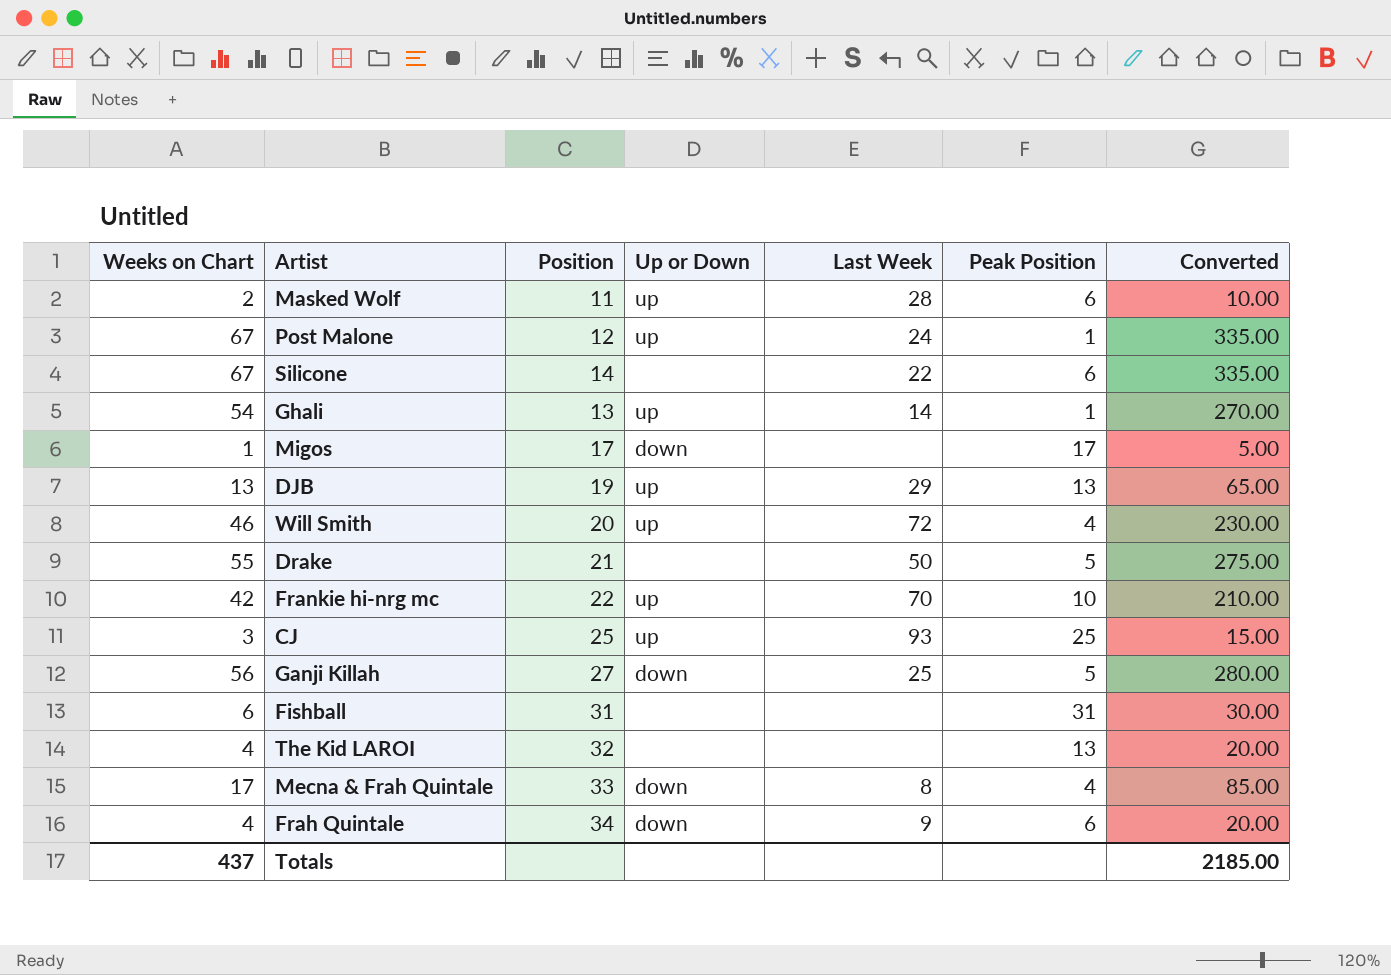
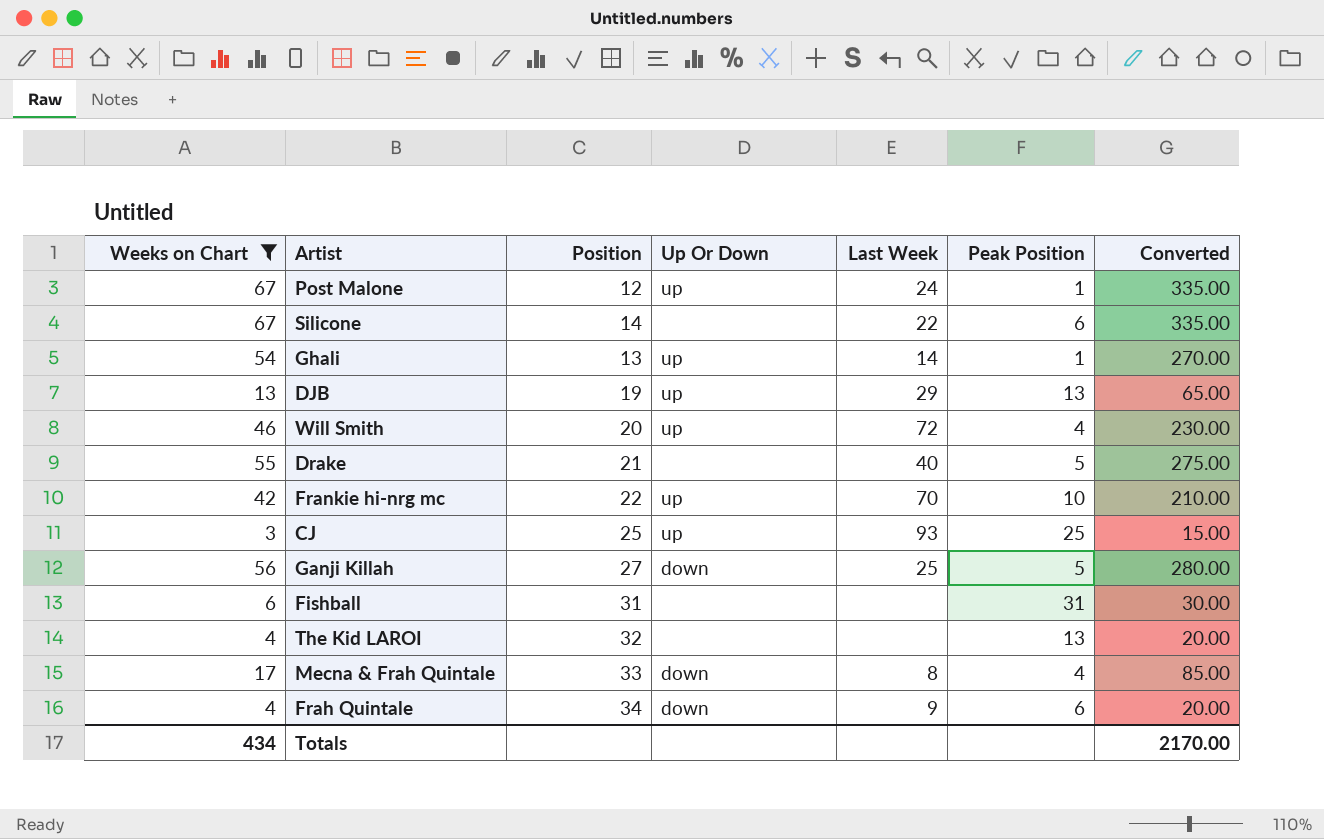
filter: none -> Weeks on Chart >= 3
column name: Up or Down -> Up Or Down
Drake | Last Week: 50 -> 40
Totals | Weeks on Chart: 437 -> 434
Totals | Converted: 2185.00 -> 2170.00

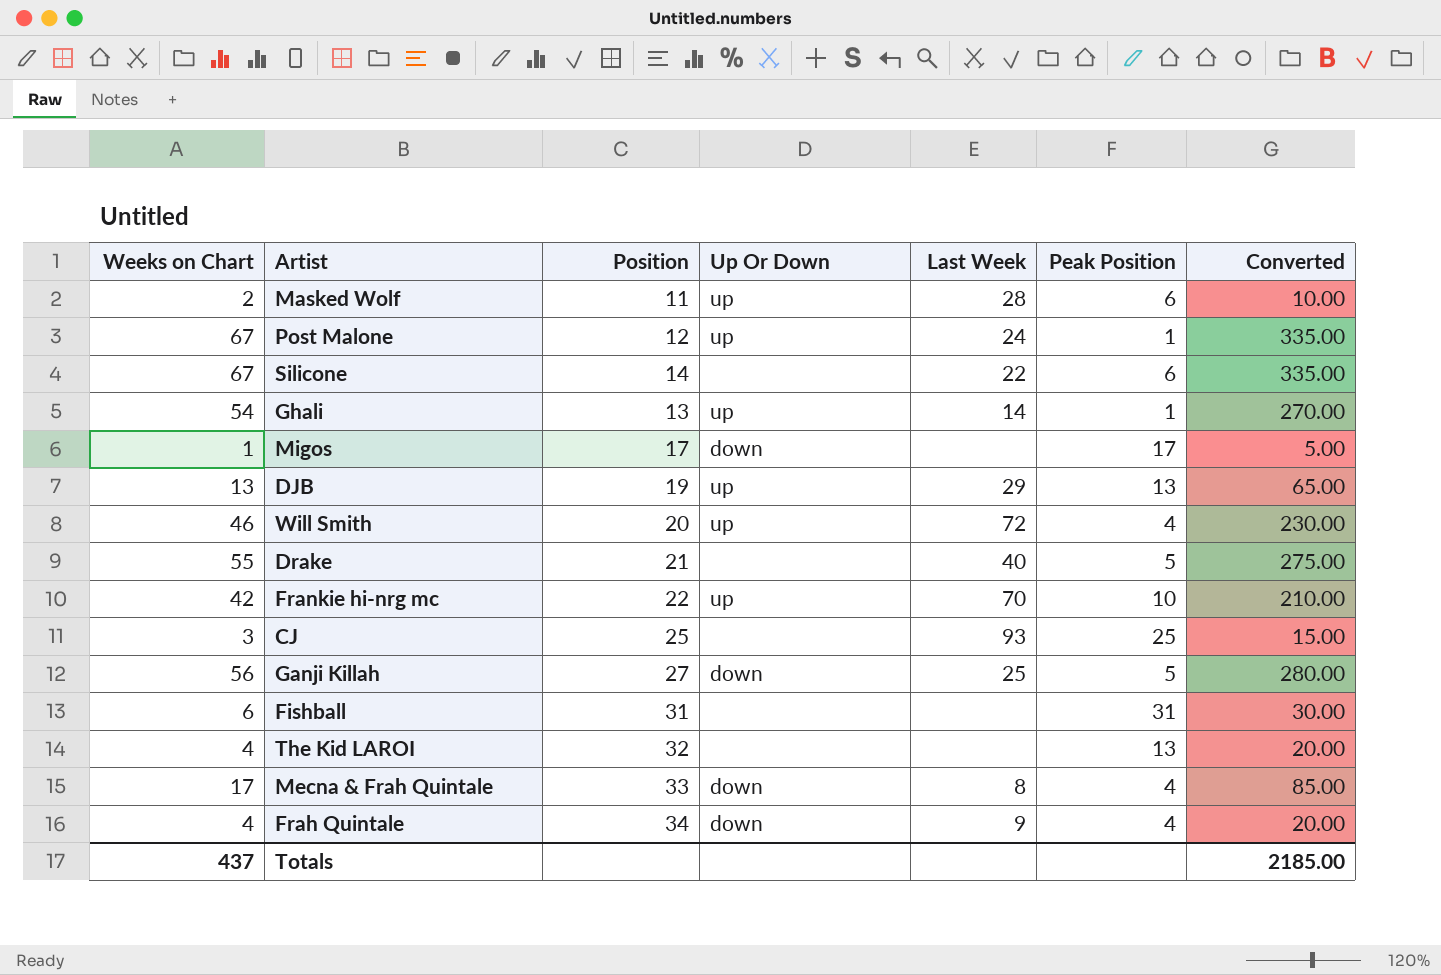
filter: Weeks on Chart >= 3 -> none
CJ | Up Or Down: up -> none
Frah Quintale | Peak Position: 6 -> 4
Totals | Weeks on Chart: 434 -> 437
Totals | Converted: 2170.00 -> 2185.00

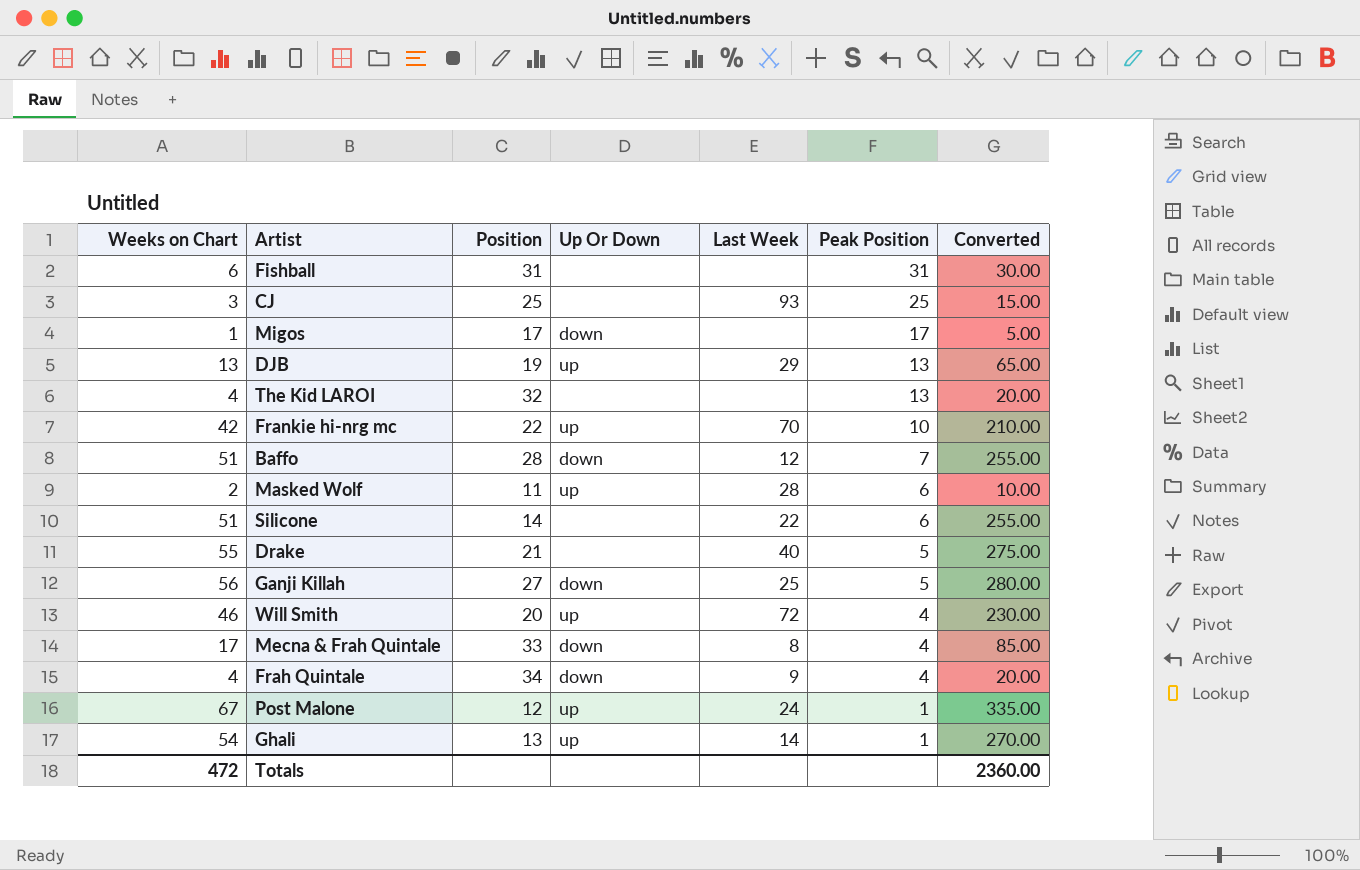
row order: none -> Peak Position descending
row Baffo: none -> 51 | 28 | down | 12 | 7 | 255.00
Silicone | Weeks on Chart: 67 -> 51
Silicone | Converted: 335.00 -> 255.00
Totals | Weeks on Chart: 437 -> 472
Totals | Converted: 2185.00 -> 2360.00

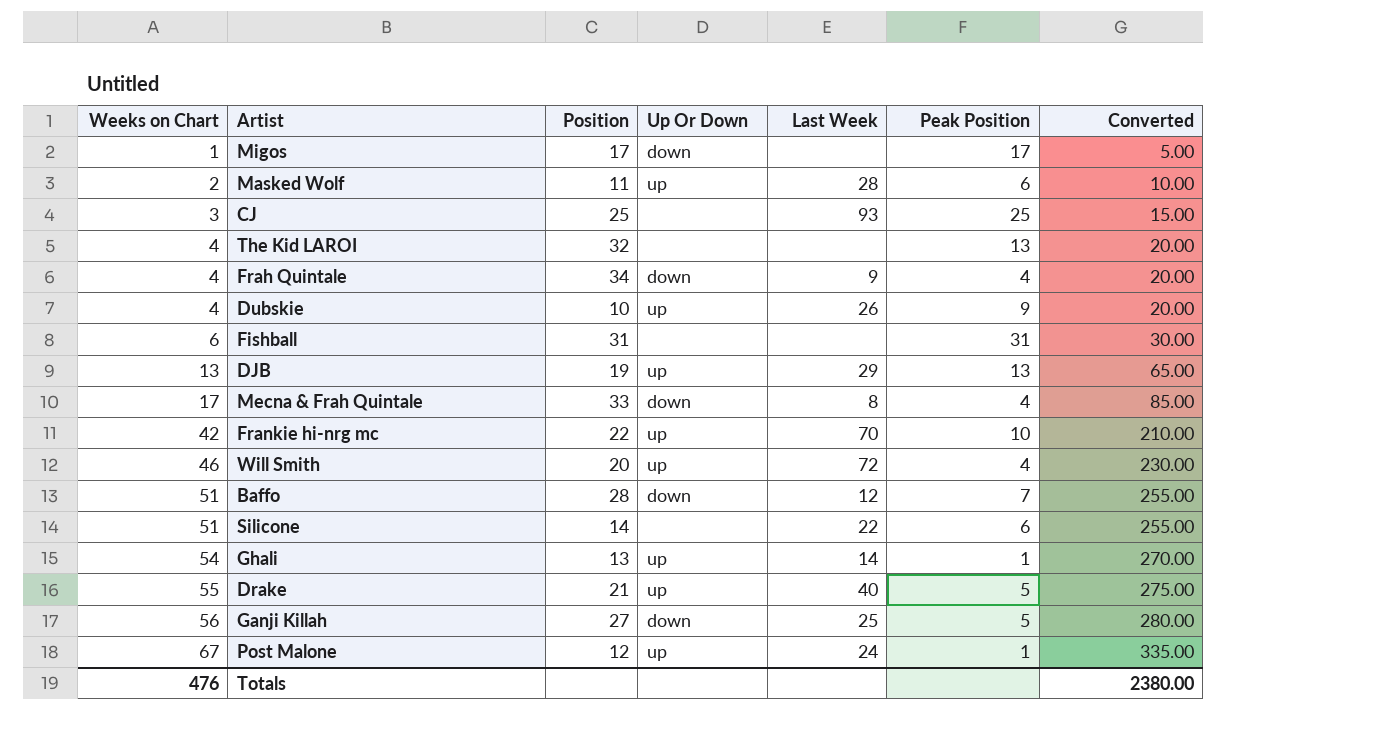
row order: Peak Position descending -> Weeks on Chart ascending
row Dubskie: none -> 4 | 10 | up | 26 | 9 | 20.00
Drake | Up Or Down: none -> up
Totals | Weeks on Chart: 472 -> 476
Totals | Converted: 2360.00 -> 2380.00

